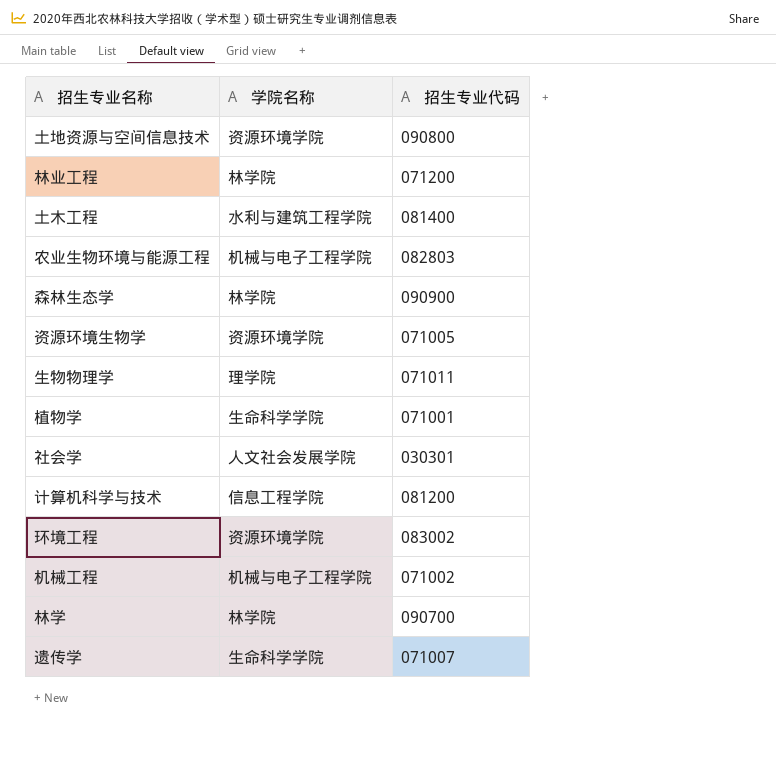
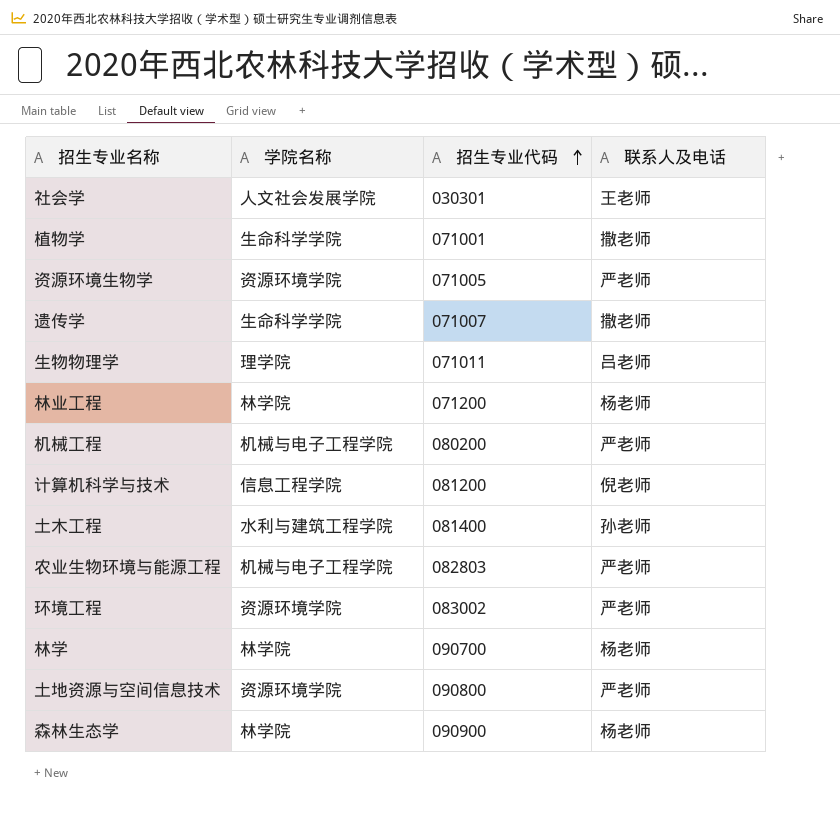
row order: none -> 招生专业代码 ascending
column 联系人及电话 | position: none -> 4
机械工程 | 招生专业代码: 071002 -> 080200

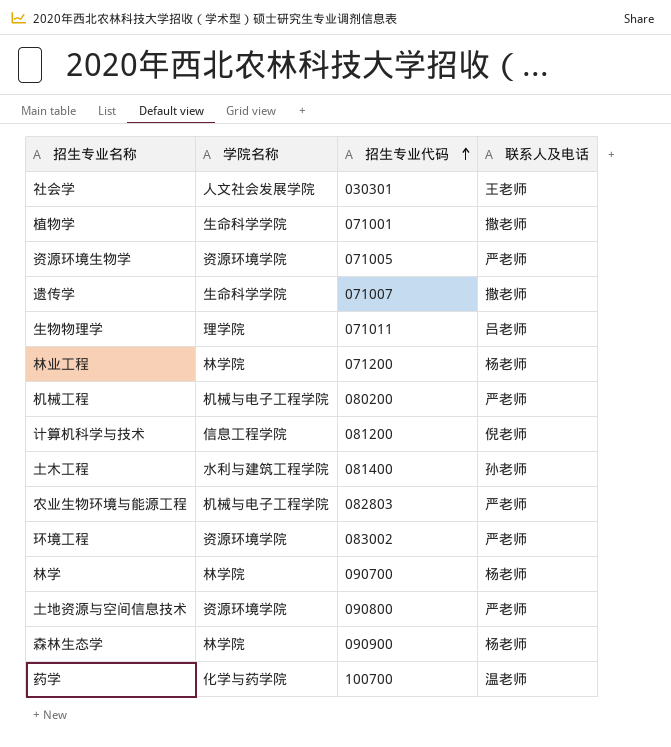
row 药学: none -> 化学与药学院 | 100700 | 温老师

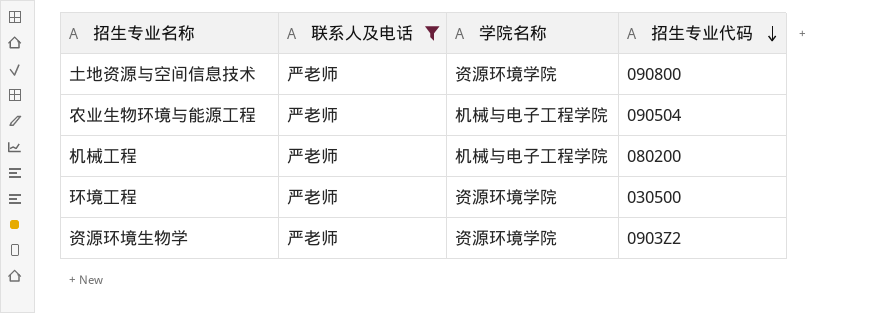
filter: none -> 联系人及电话 = 严老师
row order: 招生专业代码 ascending -> 招生专业代码 descending
column 联系人及电话 | position: 4 -> 2
农业生物环境与能源工程 | 招生专业代码: 082803 -> 090504
环境工程 | 招生专业代码: 083002 -> 030500
资源环境生物学 | 招生专业代码: 071005 -> 0903Z2

